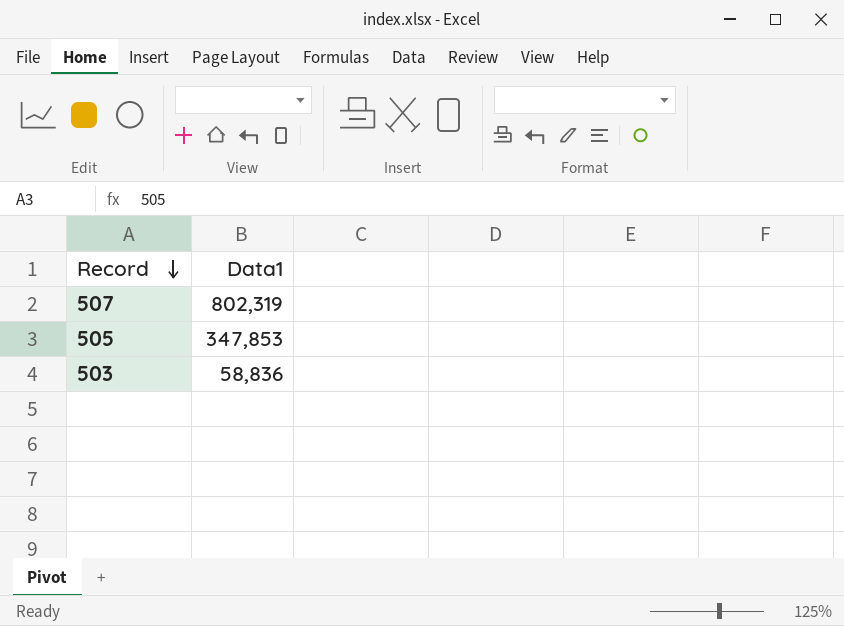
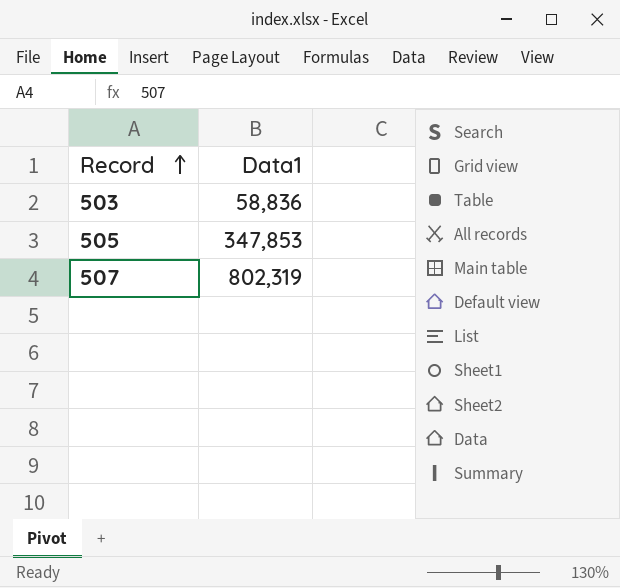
row order: Record descending -> Record ascending

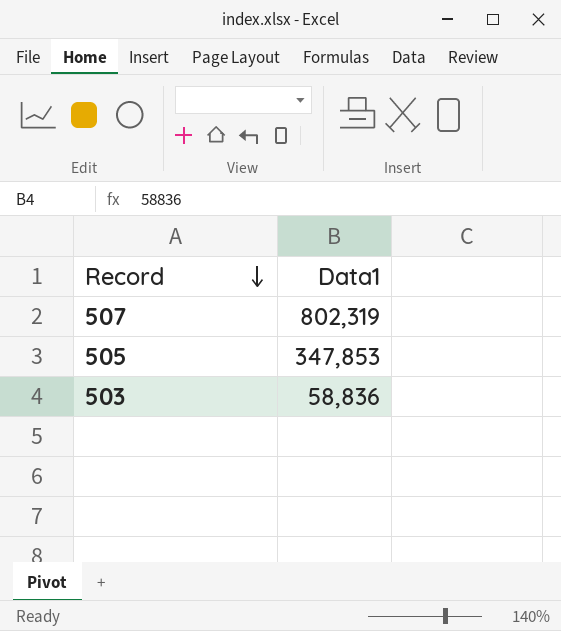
row order: Record ascending -> Record descending

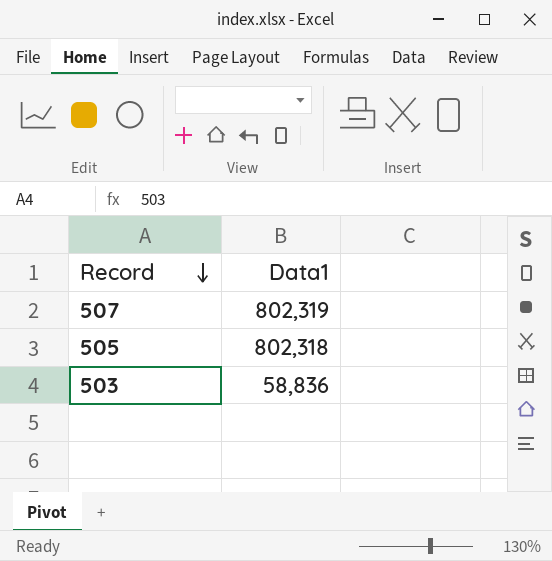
505 | Data1: 347,853 -> 802,318

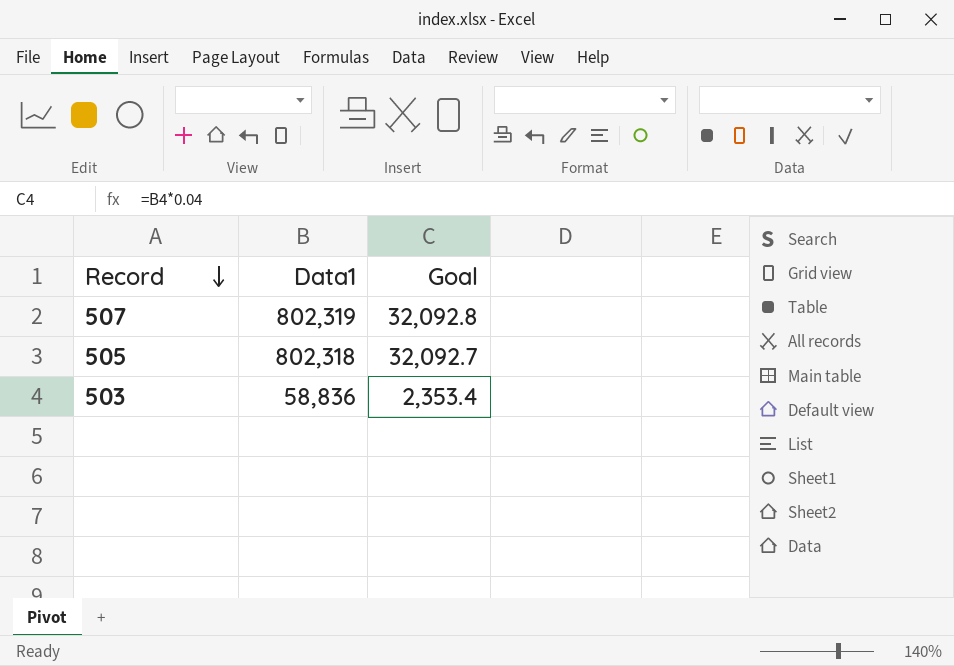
column Goal | formula: none -> [Data1] * 0.04

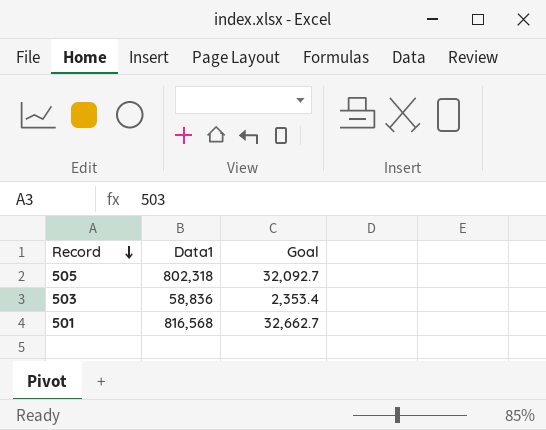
row 507: 802,319 | 32,092.8 -> none
row 501: none -> 816,568 | 32,662.7

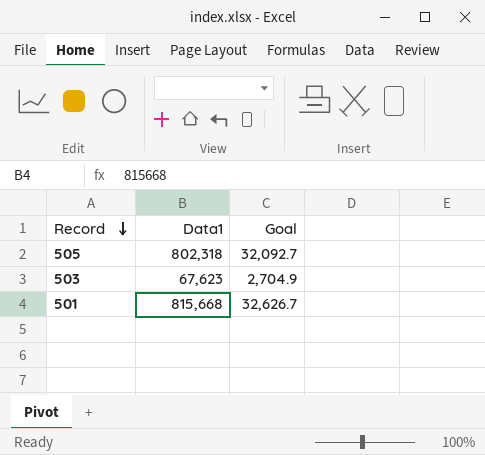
503 | Data1: 58,836 -> 67,623
503 | Goal: 2,353.4 -> 2,704.9
501 | Data1: 816,568 -> 815,668
501 | Goal: 32,662.7 -> 32,626.7

